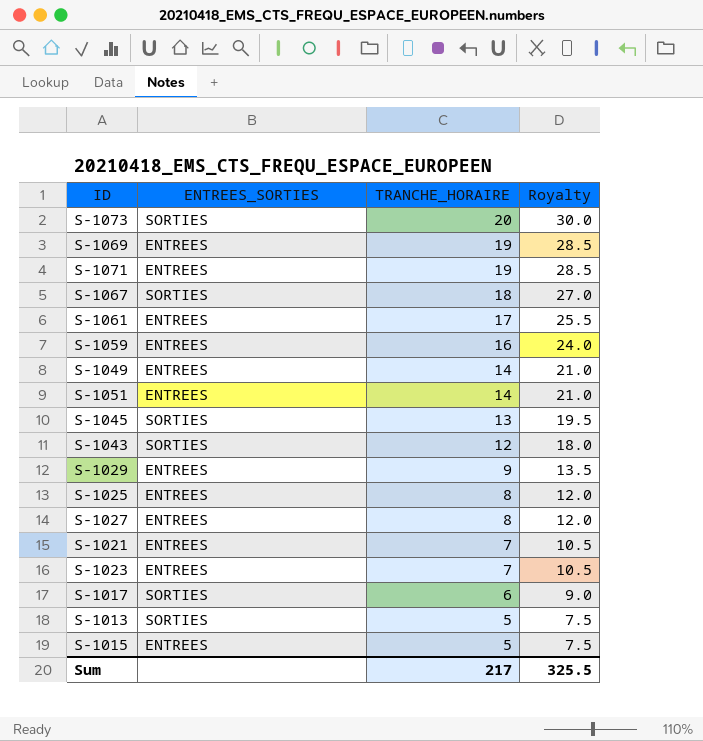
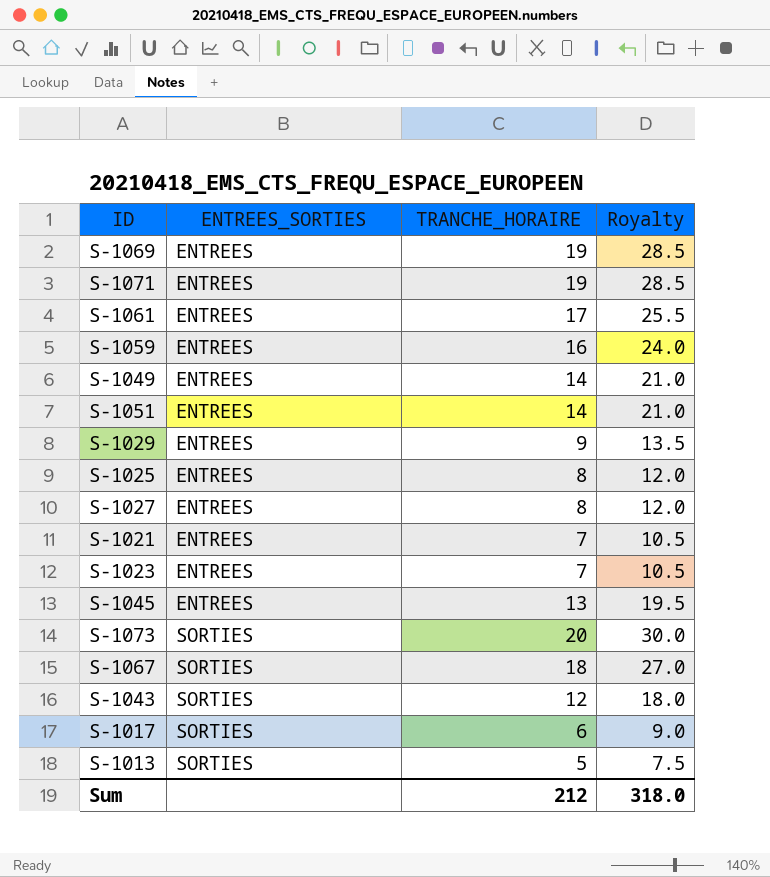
row order: TRANCHE_HORAIRE descending -> ENTREES_SORTIES ascending
row S-1015: ENTREES | 5 | 7.5 -> none
S-1045 | ENTREES_SORTIES: SORTIES -> ENTREES
Sum | TRANCHE_HORAIRE: 217 -> 212
Sum | Royalty: 325.5 -> 318.0

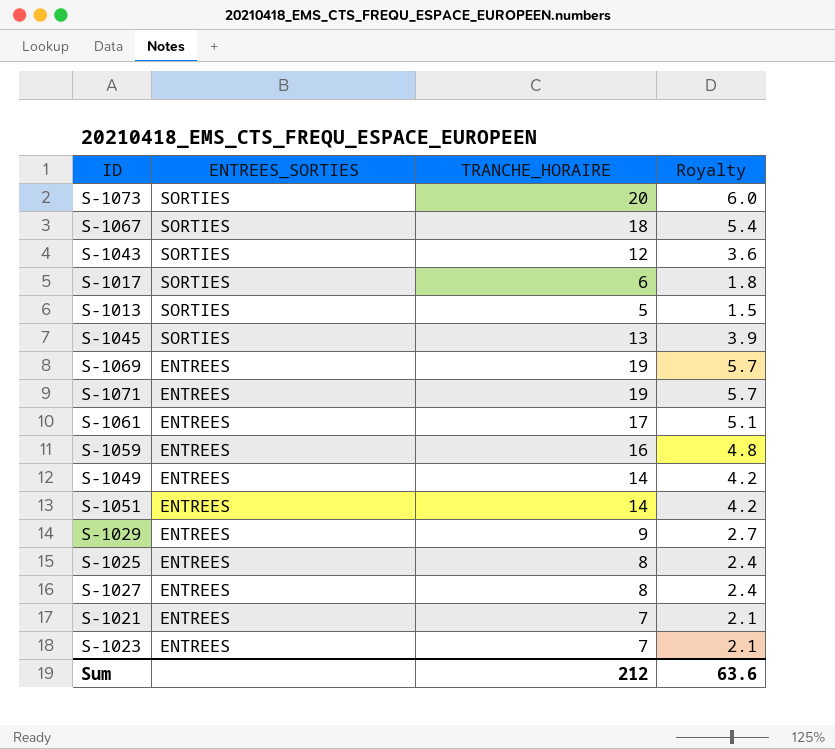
row order: ENTREES_SORTIES ascending -> ENTREES_SORTIES descending
column Royalty | formula: [TRANCHE_HORAIRE] * 1.5 -> [TRANCHE_HORAIRE] * 0.3
S-1045 | ENTREES_SORTIES: ENTREES -> SORTIES
Sum | Royalty: 318.0 -> 63.6

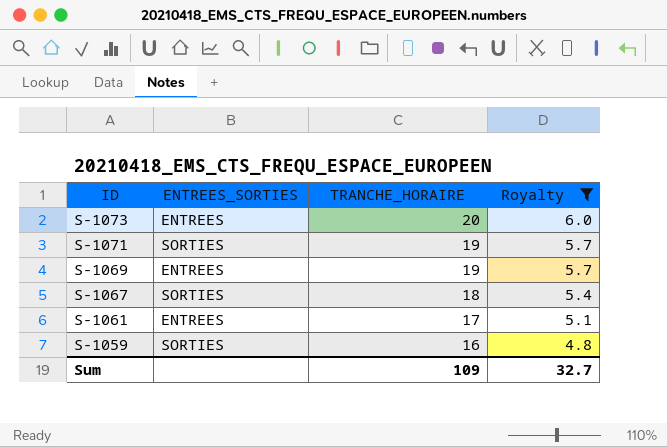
filter: none -> Royalty >= 4.8
row order: ENTREES_SORTIES descending -> ID descending
S-1073 | ENTREES_SORTIES: SORTIES -> ENTREES
S-1071 | ENTREES_SORTIES: ENTREES -> SORTIES
S-1059 | ENTREES_SORTIES: ENTREES -> SORTIES
Sum | TRANCHE_HORAIRE: 212 -> 109
Sum | Royalty: 63.6 -> 32.7

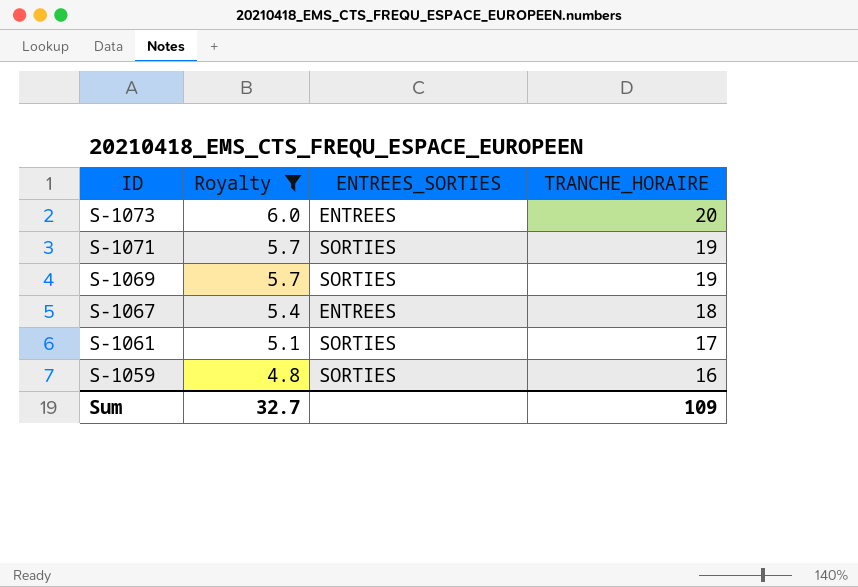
column Royalty | position: 4 -> 2
S-1069 | ENTREES_SORTIES: ENTREES -> SORTIES
S-1067 | ENTREES_SORTIES: SORTIES -> ENTREES
S-1061 | ENTREES_SORTIES: ENTREES -> SORTIES

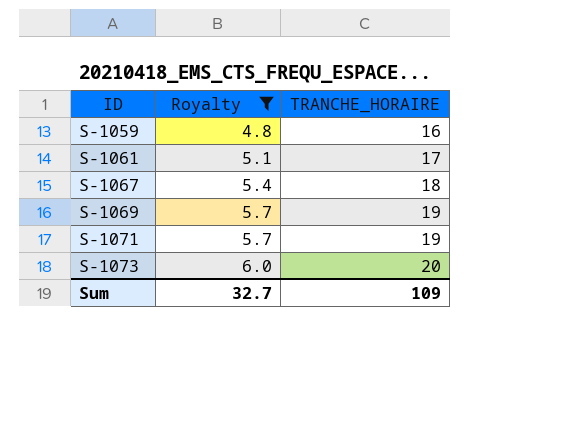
row order: ID descending -> ID ascending
column ENTREES_SORTIES | position: 3 -> none

